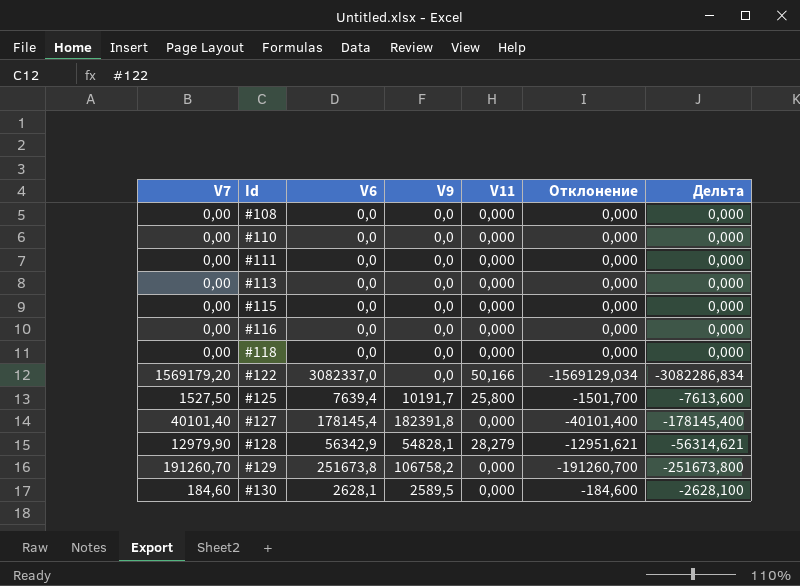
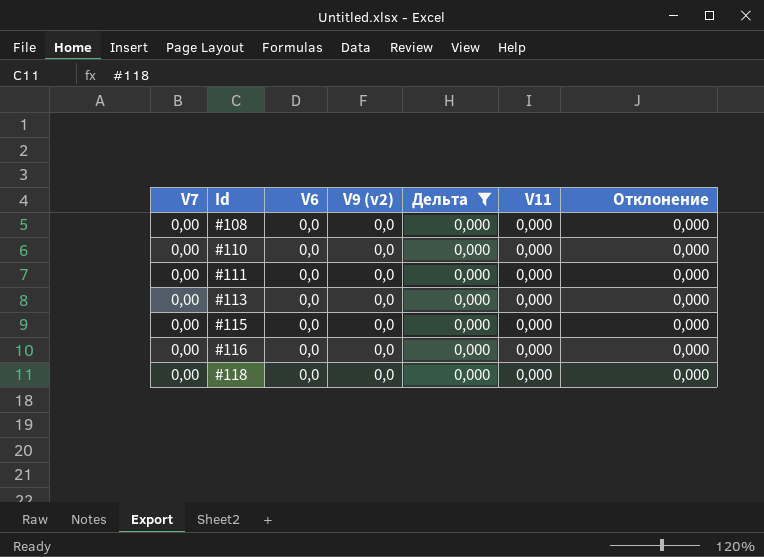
filter: none -> Дельта = 0,000
column name: V9 -> V9 (v2)
column Дельта | position: 7 -> 5

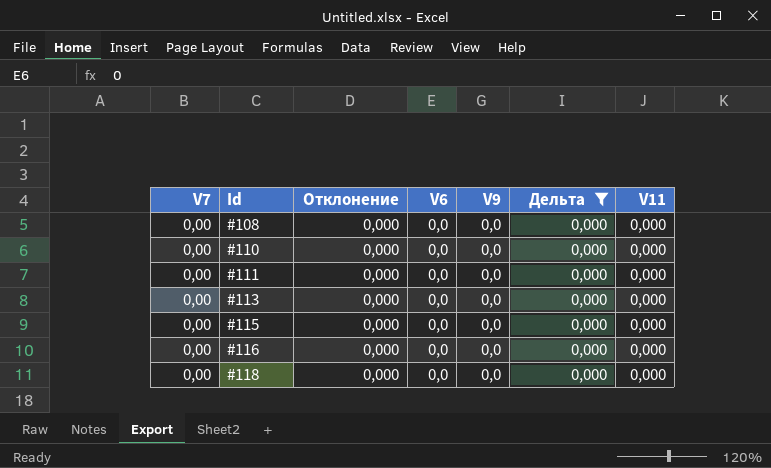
column Отклонение | position: 7 -> 3
column name: V9 (v2) -> V9

